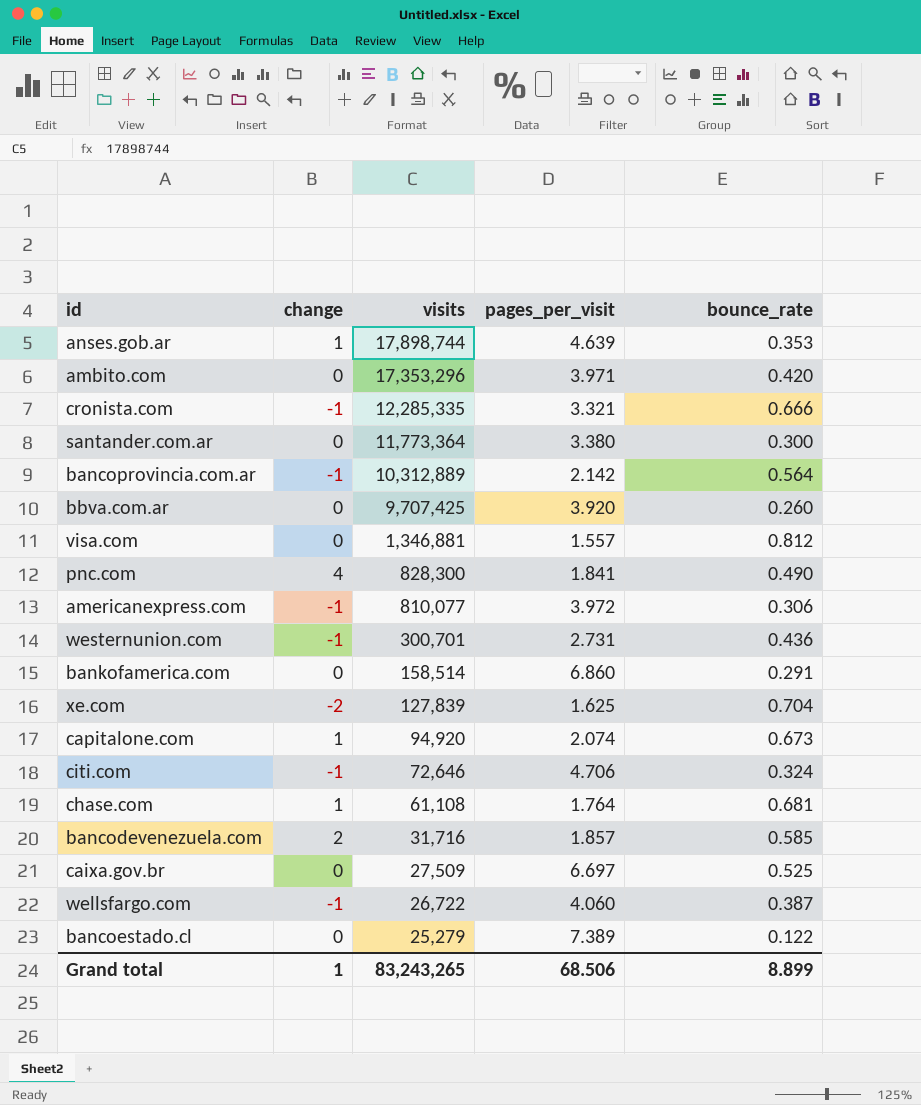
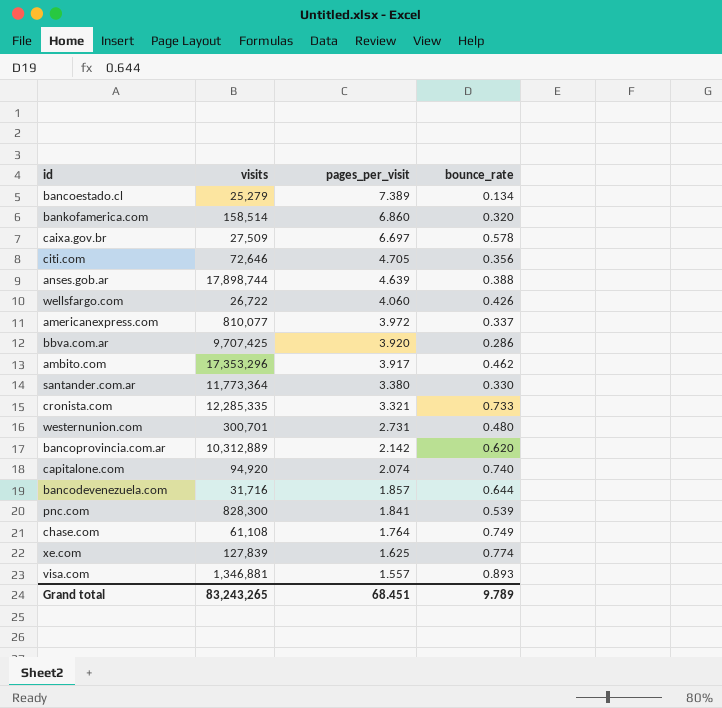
row order: visits descending -> pages_per_visit descending
column change | position: 2 -> none
bancoestado.cl | bounce_rate: 0.122 -> 0.134
bankofamerica.com | bounce_rate: 0.291 -> 0.320
caixa.gov.br | bounce_rate: 0.525 -> 0.578
citi.com | pages_per_visit: 4.706 -> 4.705
citi.com | bounce_rate: 0.324 -> 0.356
anses.gob.ar | bounce_rate: 0.353 -> 0.388
wellsfargo.com | bounce_rate: 0.387 -> 0.426
americanexpress.com | bounce_rate: 0.306 -> 0.337
bbva.com.ar | bounce_rate: 0.260 -> 0.286
ambito.com | pages_per_visit: 3.971 -> 3.917
ambito.com | bounce_rate: 0.420 -> 0.462
santander.com.ar | bounce_rate: 0.300 -> 0.330
cronista.com | bounce_rate: 0.666 -> 0.733
westernunion.com | bounce_rate: 0.436 -> 0.480
bancoprovincia.com.ar | bounce_rate: 0.564 -> 0.620
capitalone.com | bounce_rate: 0.673 -> 0.740
bancodevenezuela.com | bounce_rate: 0.585 -> 0.644
pnc.com | bounce_rate: 0.490 -> 0.539
chase.com | bounce_rate: 0.681 -> 0.749
xe.com | bounce_rate: 0.704 -> 0.774
visa.com | bounce_rate: 0.812 -> 0.893
Grand total | pages_per_visit: 68.506 -> 68.451
Grand total | bounce_rate: 8.899 -> 9.789

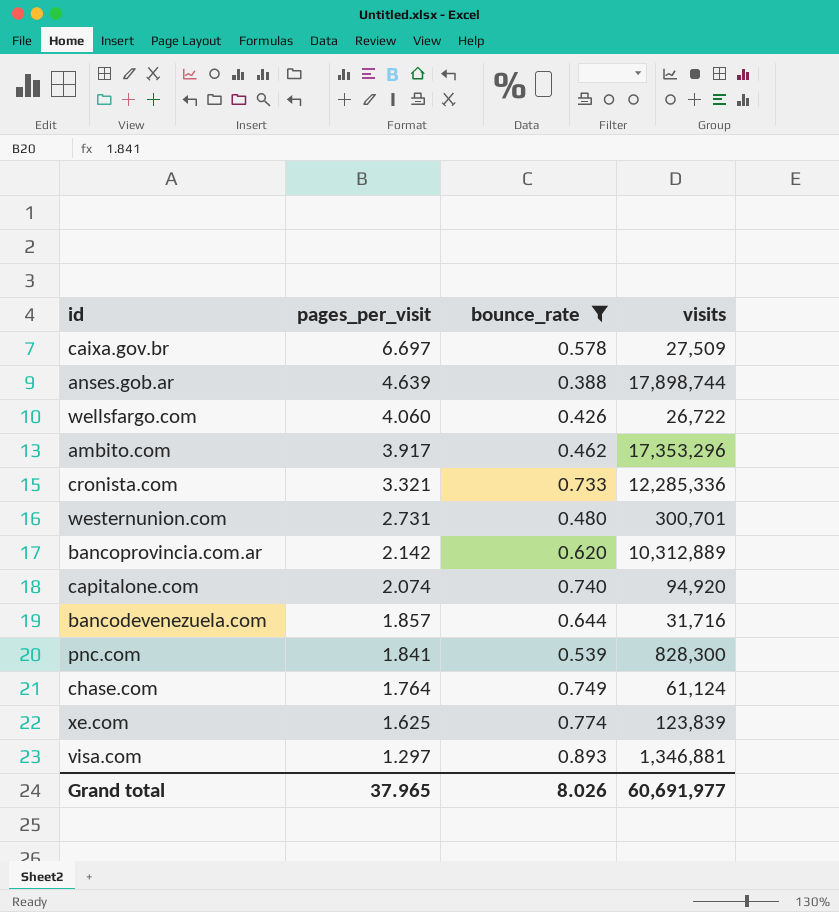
filter: none -> bounce_rate >= 0.388
column visits | position: 2 -> 4
cronista.com | visits: 12,285,335 -> 12,285,336
chase.com | visits: 61,108 -> 61,124
xe.com | visits: 127,839 -> 123,839
visa.com | pages_per_visit: 1.557 -> 1.297
Grand total | pages_per_visit: 68.451 -> 37.965
Grand total | bounce_rate: 9.789 -> 8.026
Grand total | visits: 83,243,265 -> 60,691,977

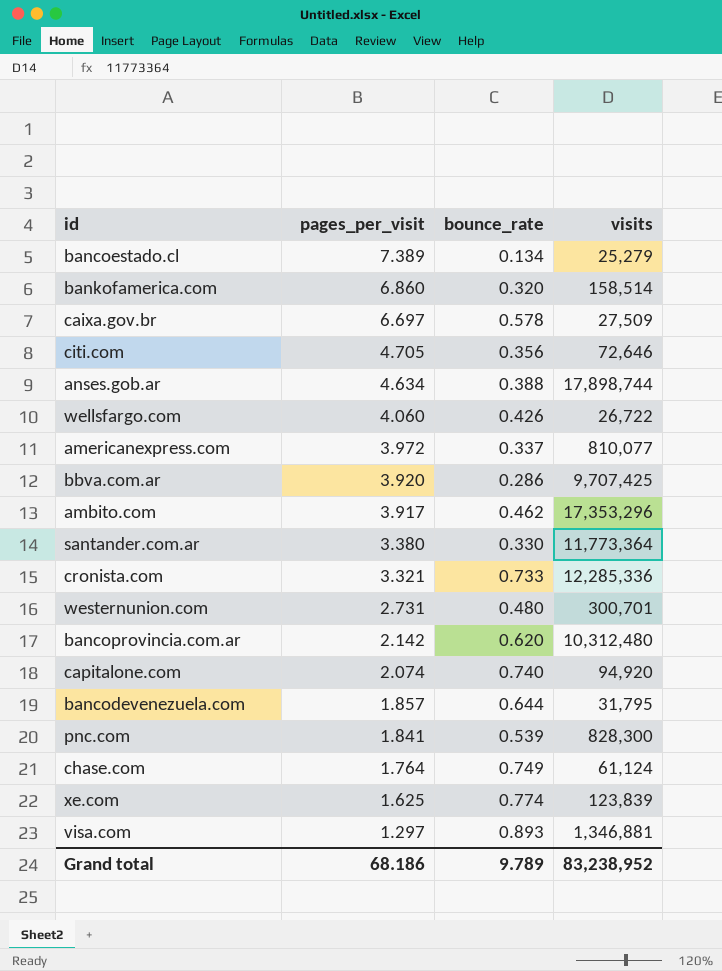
filter: bounce_rate >= 0.388 -> none
anses.gob.ar | pages_per_visit: 4.639 -> 4.634
bancoprovincia.com.ar | visits: 10,312,889 -> 10,312,480
bancodevenezuela.com | visits: 31,716 -> 31,795
Grand total | pages_per_visit: 37.965 -> 68.186
Grand total | bounce_rate: 8.026 -> 9.789
Grand total | visits: 60,691,977 -> 83,238,952

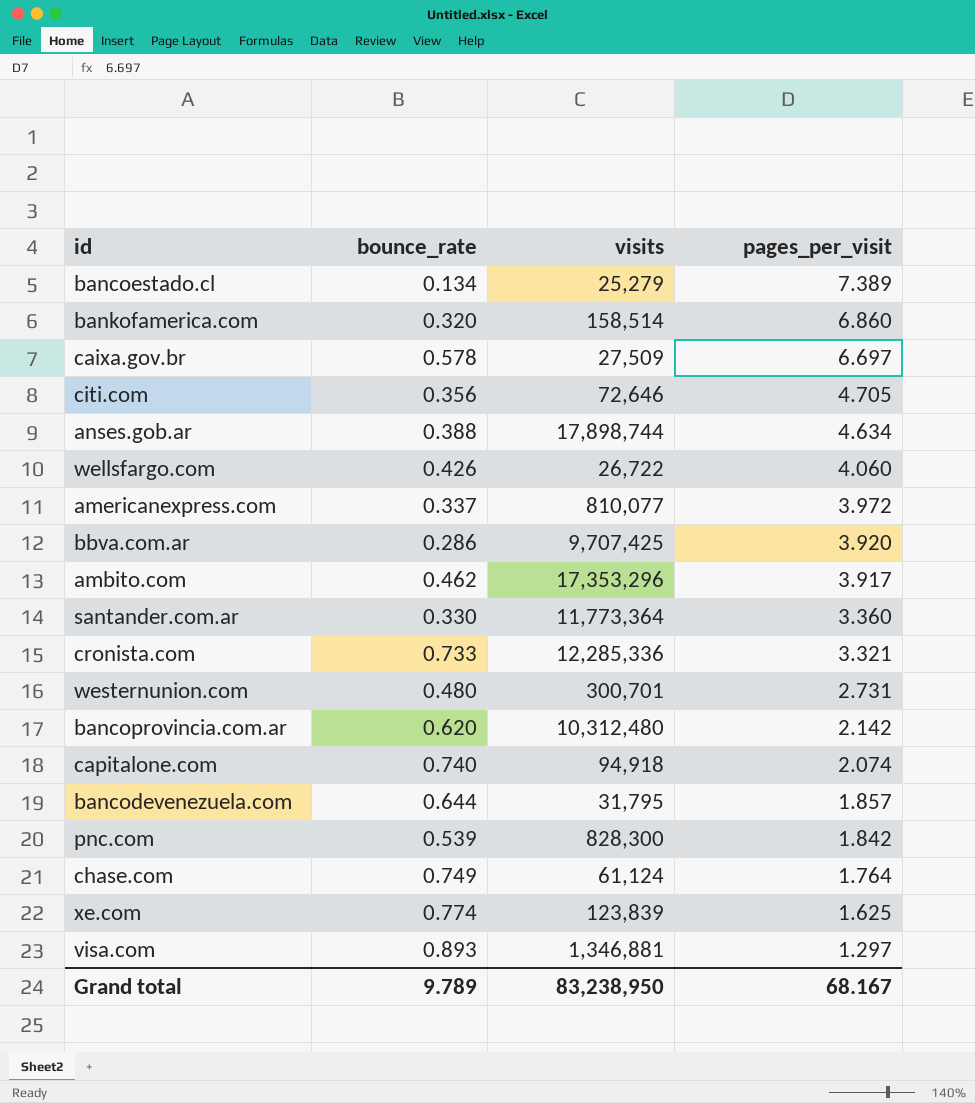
column pages_per_visit | position: 2 -> 4
santander.com.ar | pages_per_visit: 3.380 -> 3.360
capitalone.com | visits: 94,920 -> 94,918
pnc.com | pages_per_visit: 1.841 -> 1.842
Grand total | visits: 83,238,952 -> 83,238,950
Grand total | pages_per_visit: 68.186 -> 68.167

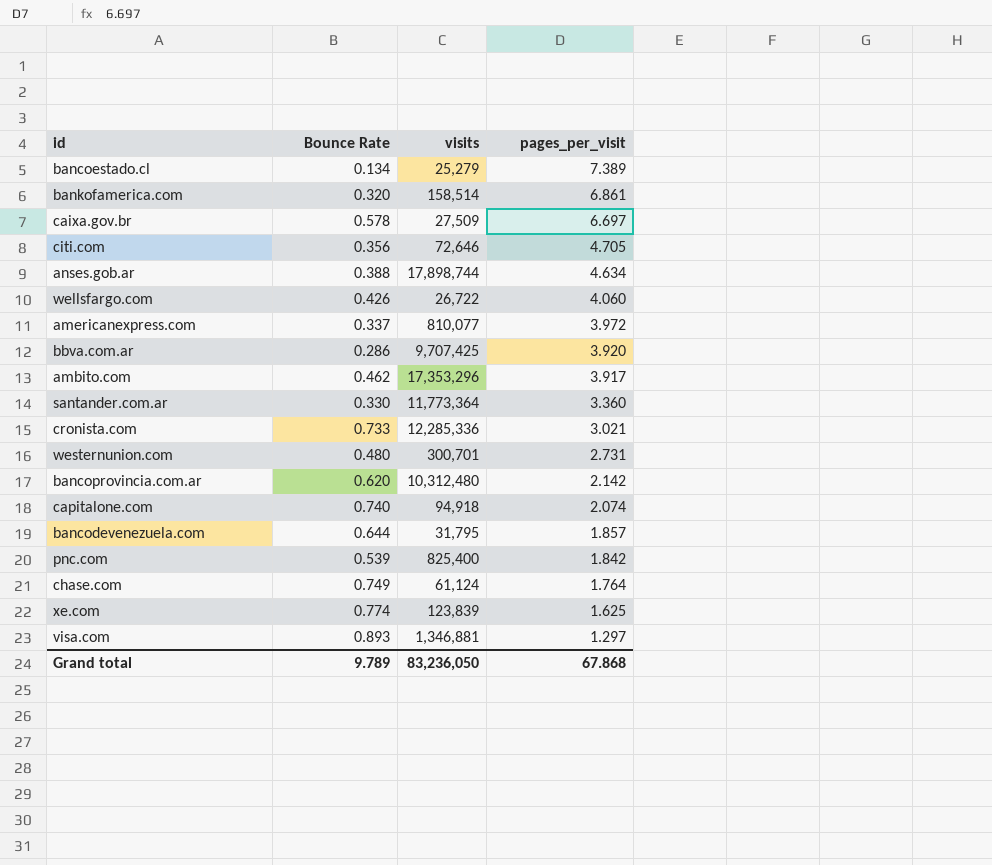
column name: bounce_rate -> Bounce Rate
bankofamerica.com | pages_per_visit: 6.860 -> 6.861
cronista.com | pages_per_visit: 3.321 -> 3.021
pnc.com | visits: 828,300 -> 825,400
Grand total | visits: 83,238,950 -> 83,236,050
Grand total | pages_per_visit: 68.167 -> 67.868

